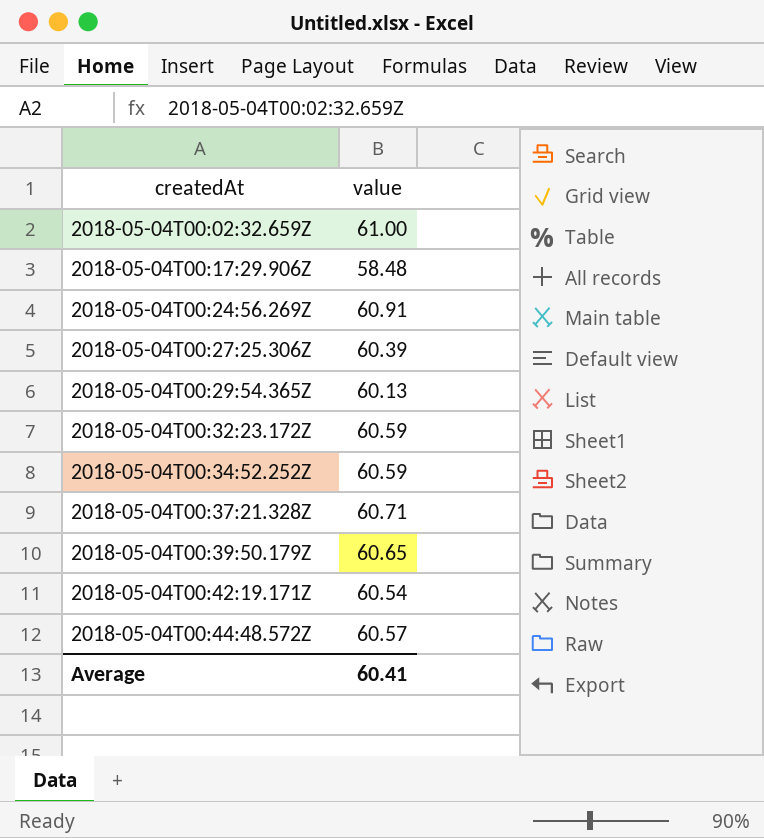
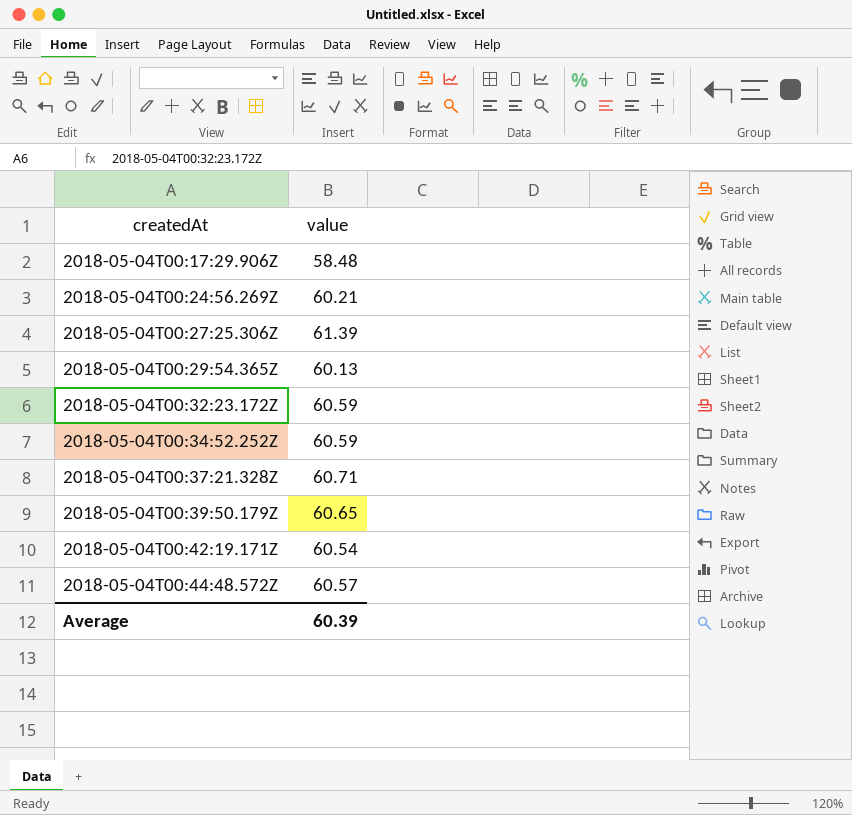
row 2018-05-04T00:02:32.659Z: 61.00 -> none
2018-05-04T00:24:56.269Z | value: 60.91 -> 60.21
2018-05-04T00:27:25.306Z | value: 60.39 -> 61.39
Average | value: 60.41 -> 60.39

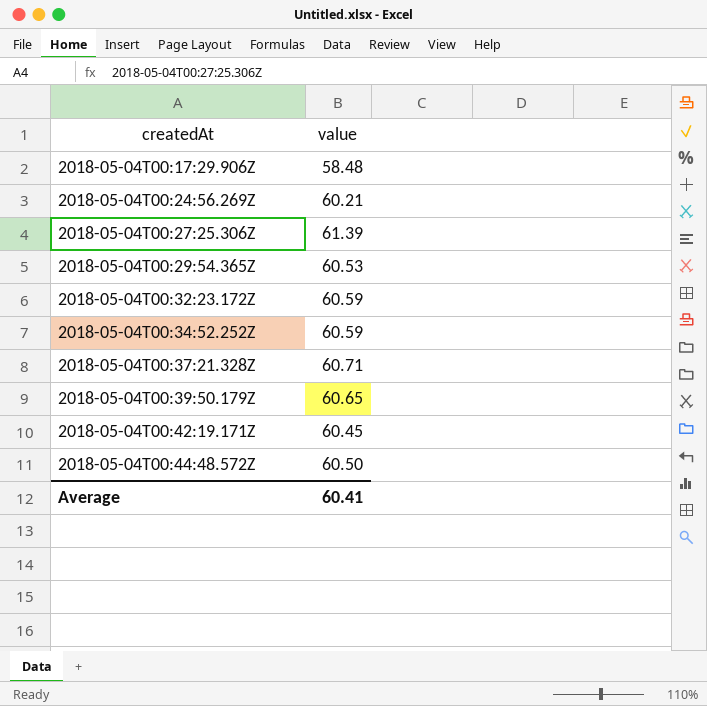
2018-05-04T00:29:54.365Z | value: 60.13 -> 60.53
2018-05-04T00:42:19.171Z | value: 60.54 -> 60.45
2018-05-04T00:44:48.572Z | value: 60.57 -> 60.50
Average | value: 60.39 -> 60.41

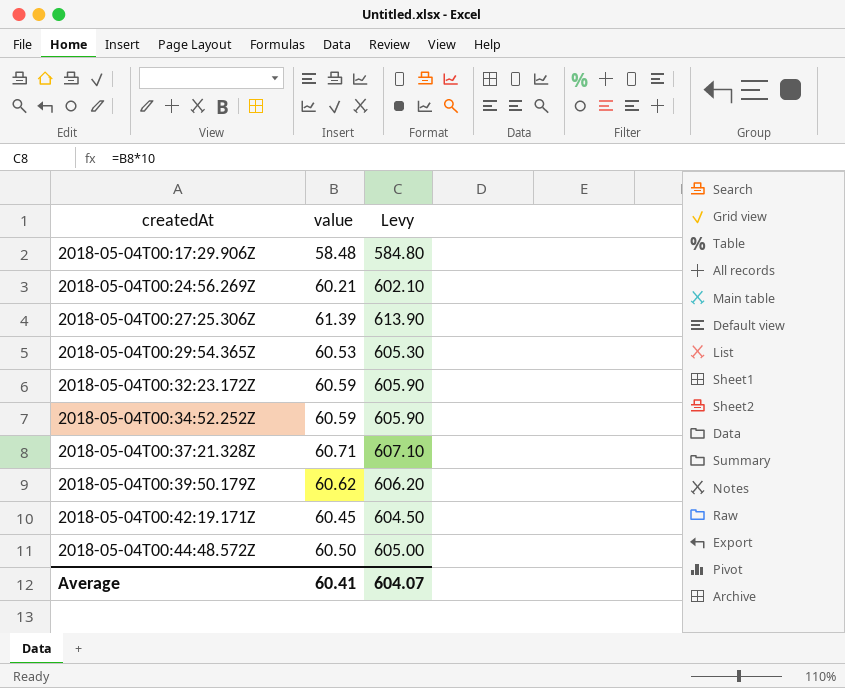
column Levy | formula: none -> [value] * 10
2018-05-04T00:39:50.179Z | value: 60.65 -> 60.62

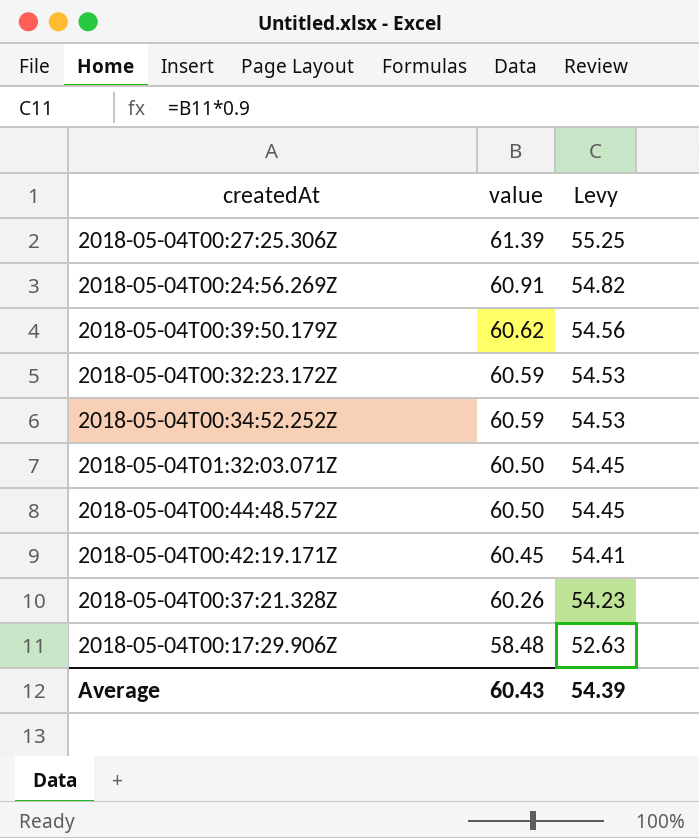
row order: createdAt ascending -> value descending
column Levy | formula: [value] * 10 -> [value] * 0.9
row 2018-05-04T00:29:54.365Z: 60.53 | 605.30 -> none
2018-05-04T00:24:56.269Z | value: 60.21 -> 60.91
row 2018-05-04T01:32:03.071Z: none -> 60.50 | 54.45
2018-05-04T00:37:21.328Z | value: 60.71 -> 60.26
Average | value: 60.41 -> 60.43
Average | Levy: 604.07 -> 54.39

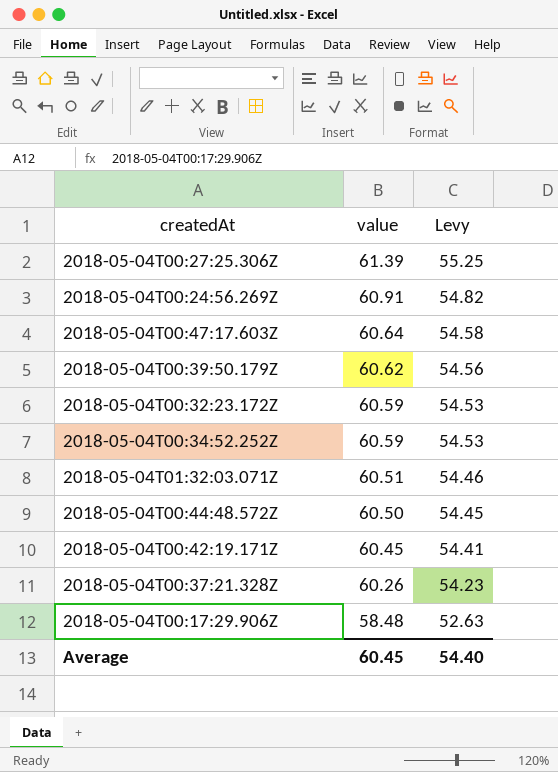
row 2018-05-04T00:47:17.603Z: none -> 60.64 | 54.58
2018-05-04T01:32:03.071Z | value: 60.50 -> 60.51
2018-05-04T01:32:03.071Z | Levy: 54.45 -> 54.46
Average | value: 60.43 -> 60.45
Average | Levy: 54.39 -> 54.40

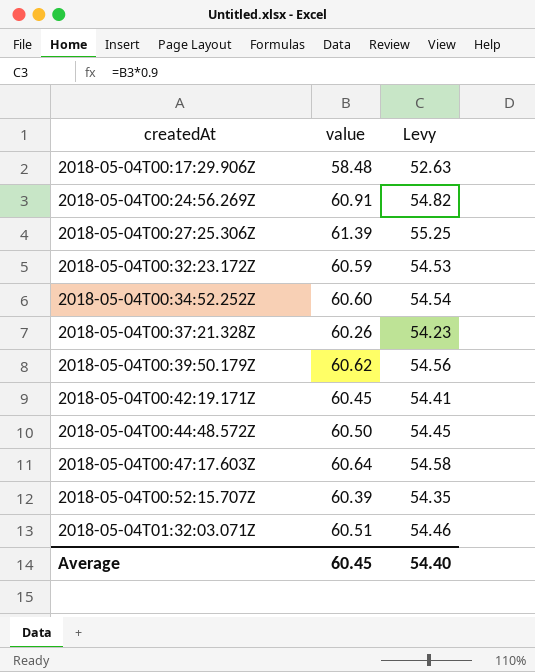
row order: value descending -> createdAt ascending
2018-05-04T00:34:52.252Z | value: 60.59 -> 60.60
2018-05-04T00:34:52.252Z | Levy: 54.53 -> 54.54
row 2018-05-04T00:52:15.707Z: none -> 60.39 | 54.35

